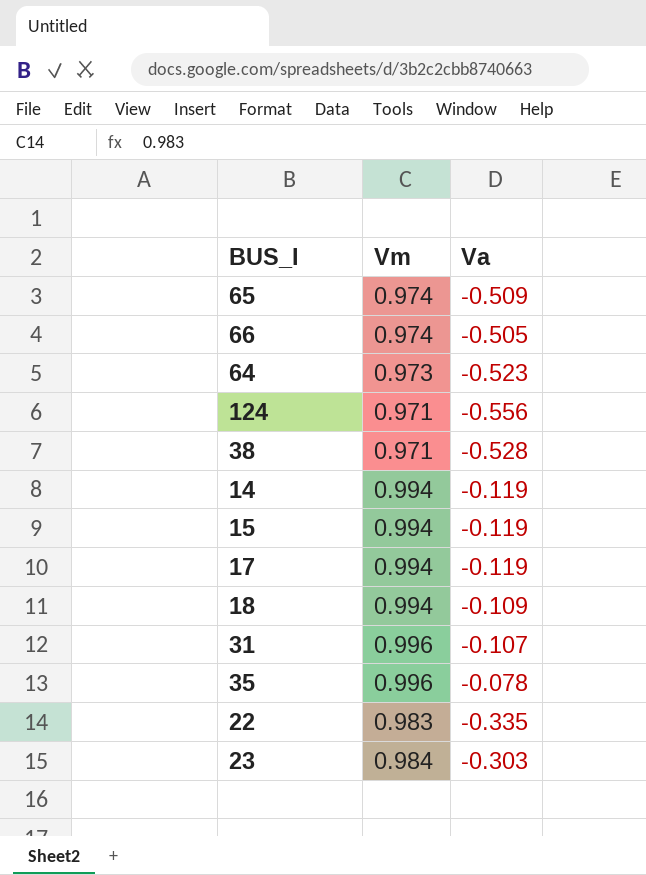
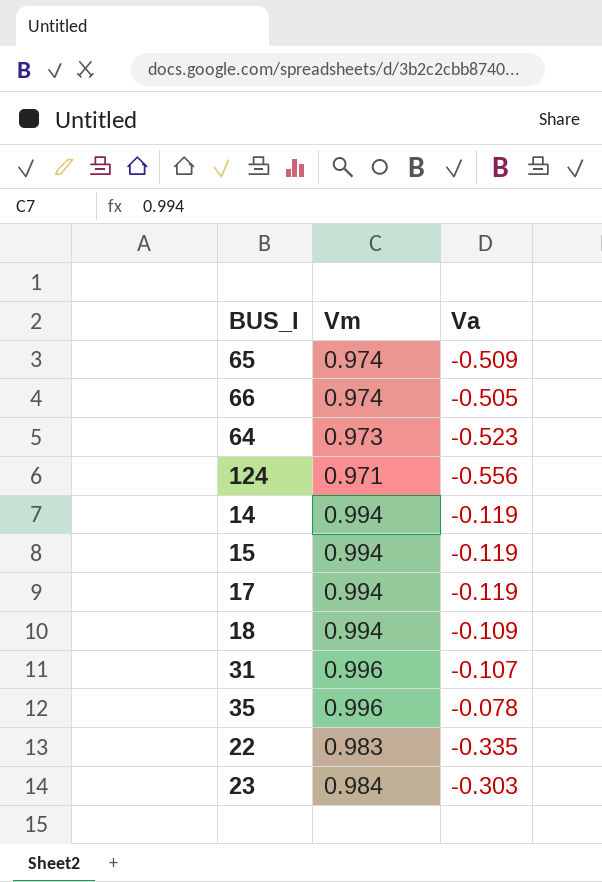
row 38: 0.971 | -0.528 -> none

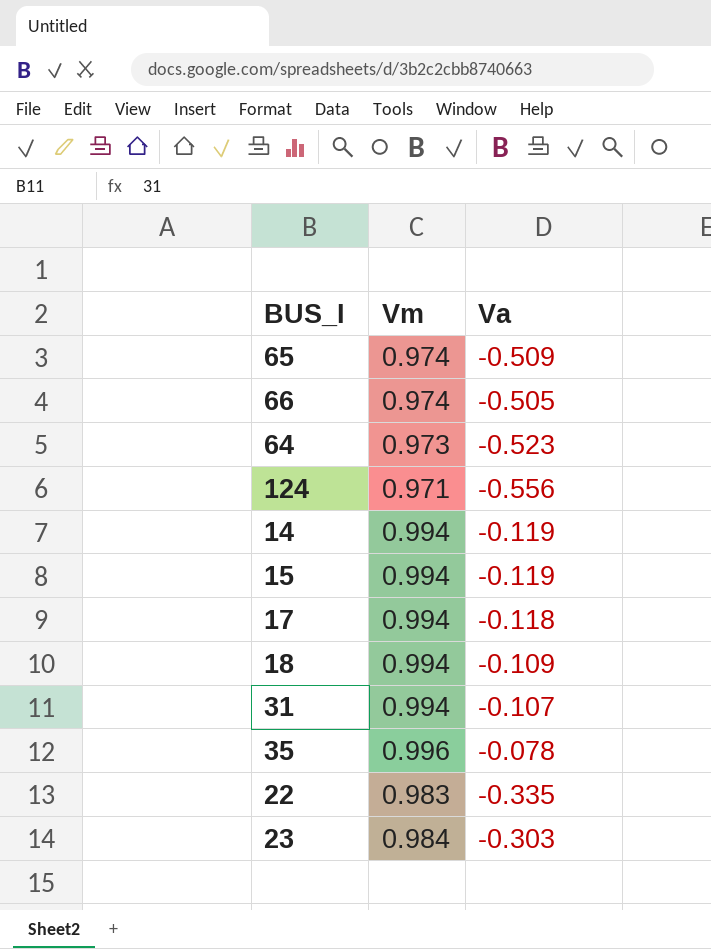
17 | Va: -0.119 -> -0.118
31 | Vm: 0.996 -> 0.994

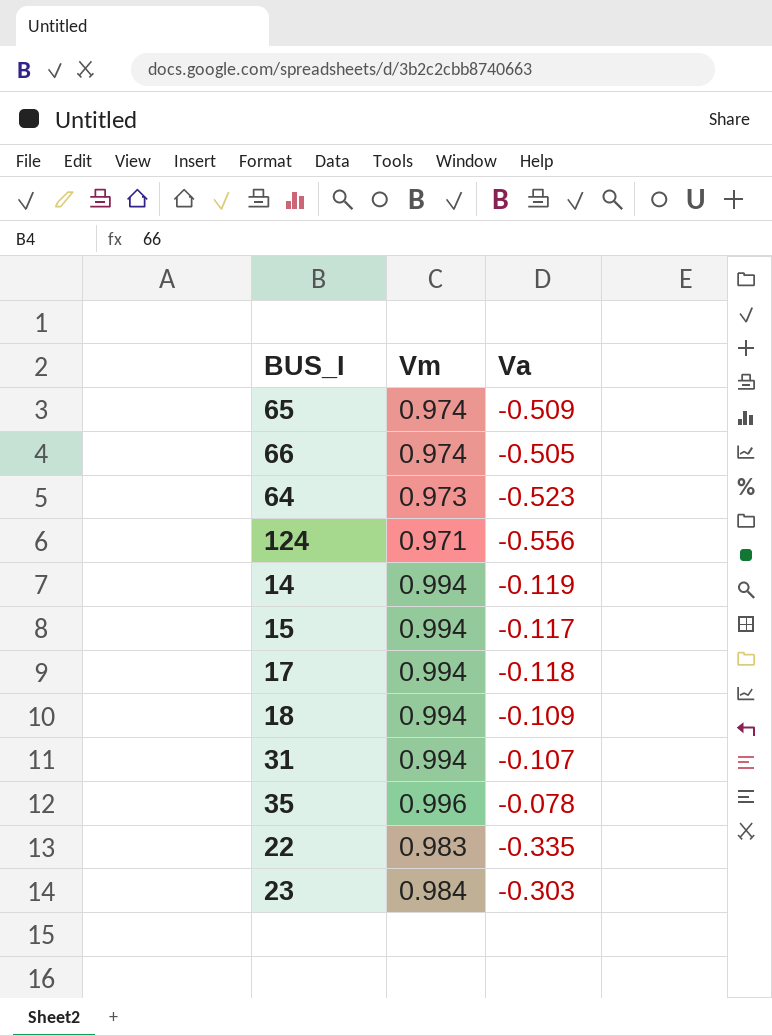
15 | Va: -0.119 -> -0.117

